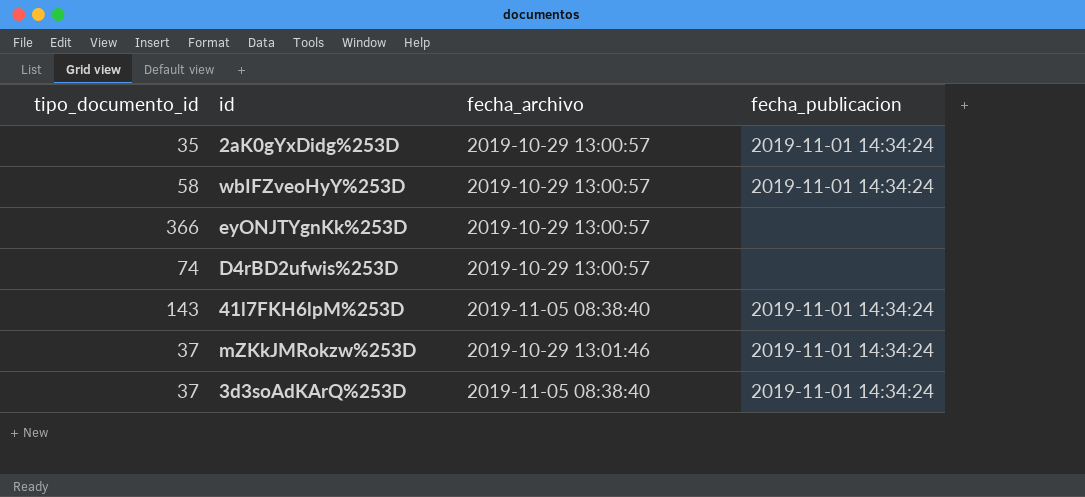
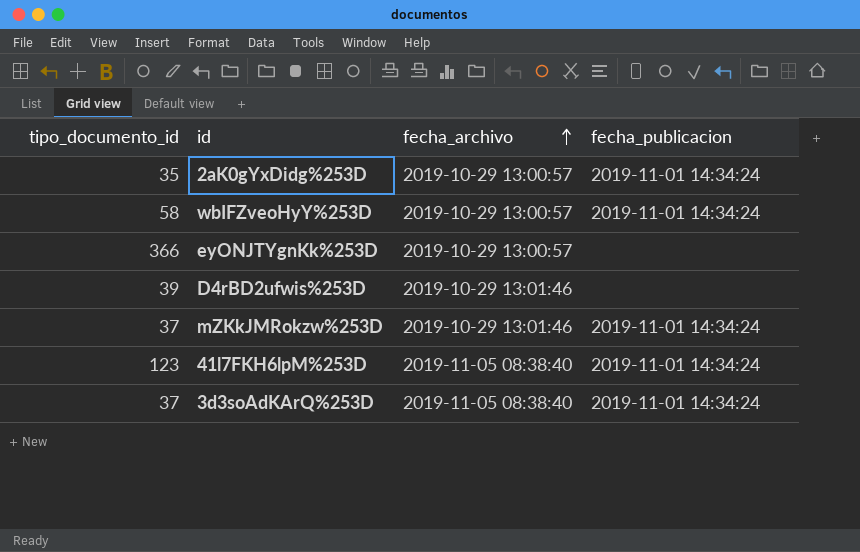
row order: none -> fecha_archivo ascending
D4rBD2ufwis%253D | tipo_documento_id: 74 -> 39
D4rBD2ufwis%253D | fecha_archivo: 2019-10-29 13:00:57 -> 2019-10-29 13:01:46
41l7FKH6lpM%253D | tipo_documento_id: 143 -> 123

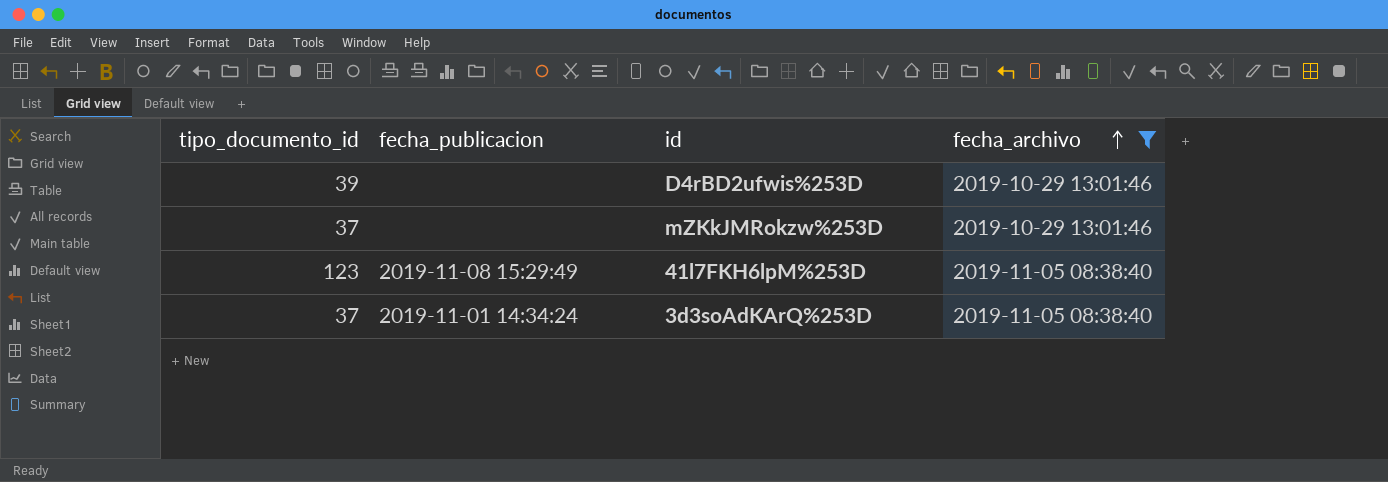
filter: none -> fecha_archivo != 2019-10-29 13:00:57
column fecha_publicacion | position: 4 -> 2
mZKkJMRokzw%253D | fecha_publicacion: 2019-11-01 14:34:24 -> none
41l7FKH6lpM%253D | fecha_publicacion: 2019-11-01 14:34:24 -> 2019-11-08 15:29:49

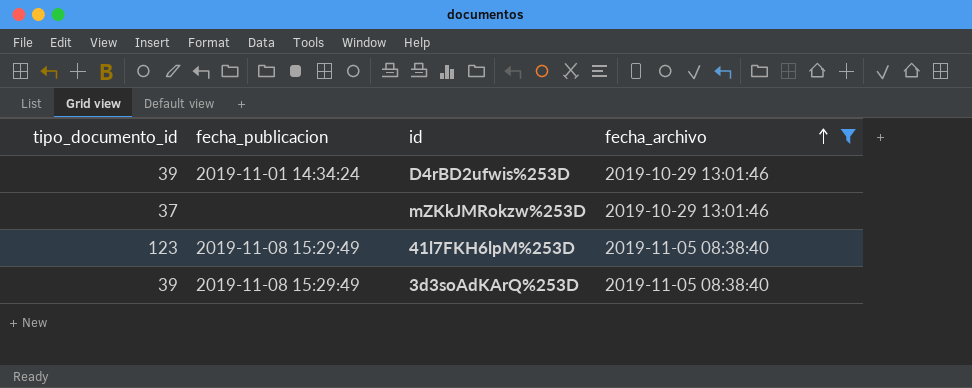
D4rBD2ufwis%253D | fecha_publicacion: none -> 2019-11-01 14:34:24
3d3soAdKArQ%253D | tipo_documento_id: 37 -> 39
3d3soAdKArQ%253D | fecha_publicacion: 2019-11-01 14:34:24 -> 2019-11-08 15:29:49

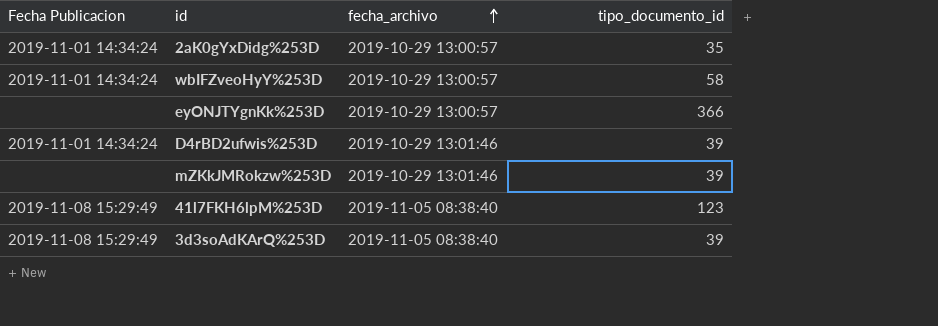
filter: fecha_archivo != 2019-10-29 13:00:57 -> none
column name: fecha_publicacion -> Fecha Publicacion
column tipo_documento_id | position: 1 -> 4
mZKkJMRokzw%253D | tipo_documento_id: 37 -> 39

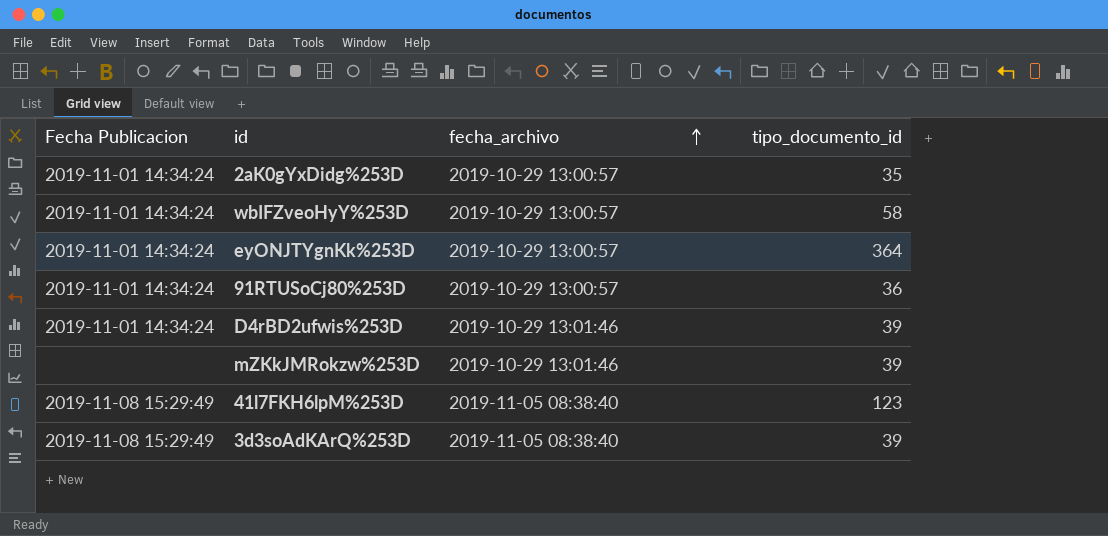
eyONJTYgnKk%253D | Fecha Publicacion: none -> 2019-11-01 14:34:24
eyONJTYgnKk%253D | tipo_documento_id: 366 -> 364
row 91RTUSoCj80%253D: none -> 2019-11-01 14:34:24 | 2019-10-29 13:00:57 | 36

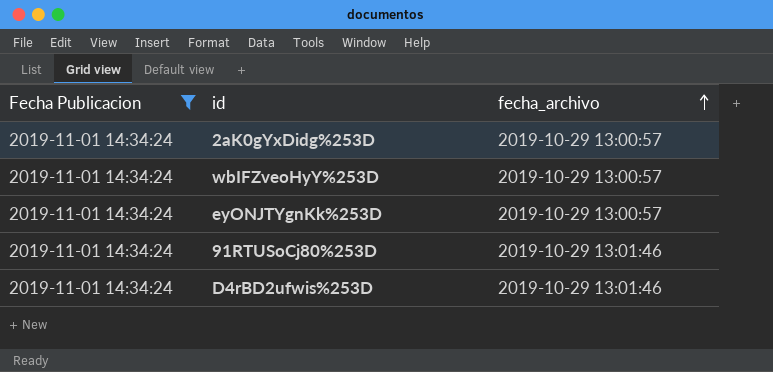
filter: none -> Fecha Publicacion = 2019-11-01 14:34:24
column tipo_documento_id | position: 4 -> none
91RTUSoCj80%253D | fecha_archivo: 2019-10-29 13:00:57 -> 2019-10-29 13:01:46

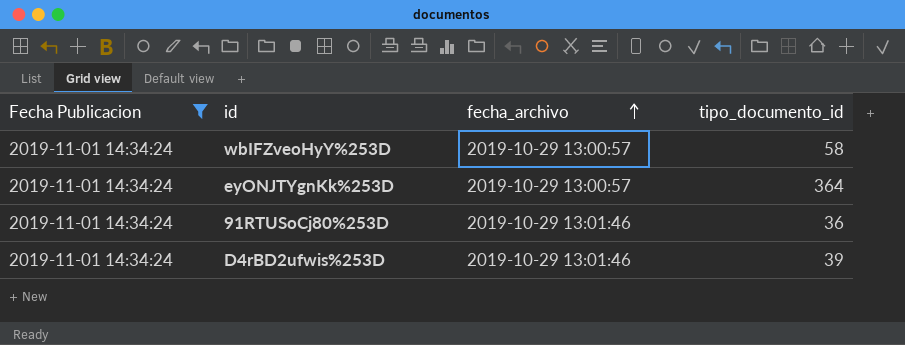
column tipo_documento_id | position: none -> 4
row 2aK0gYxDidg%253D: 2019-11-01 14:34:24 | 2019-10-29 13:00:57 -> none

